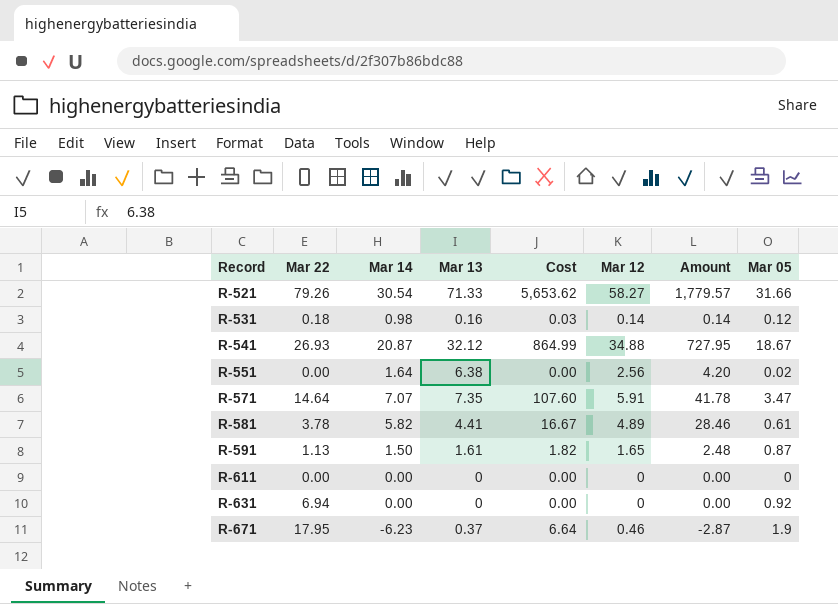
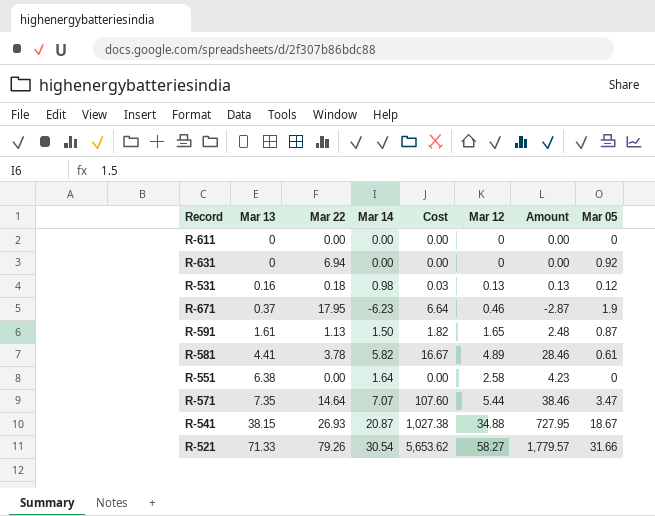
row order: Record ascending -> Mar 13 ascending
column Mar 13 | position: 4 -> 2
R-531 | Mar 12: 0.14 -> 0.13
R-531 | Amount: 0.14 -> 0.13
R-551 | Mar 12: 2.56 -> 2.58
R-551 | Amount: 4.20 -> 4.23
R-551 | Mar 05: 0.02 -> 0
R-571 | Mar 12: 5.91 -> 5.44
R-571 | Amount: 41.78 -> 38.46
R-541 | Mar 13: 32.12 -> 38.15
R-541 | Cost: 864.99 -> 1,027.38

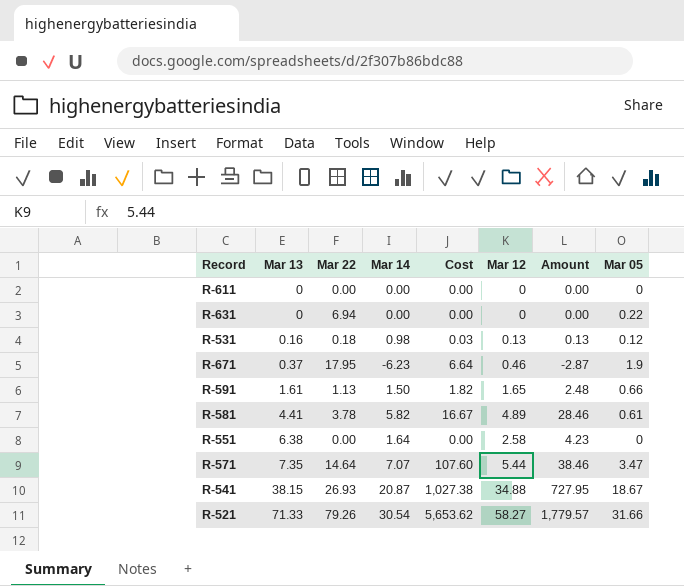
R-631 | Mar 05: 0.92 -> 0.22
R-591 | Mar 05: 0.87 -> 0.66

